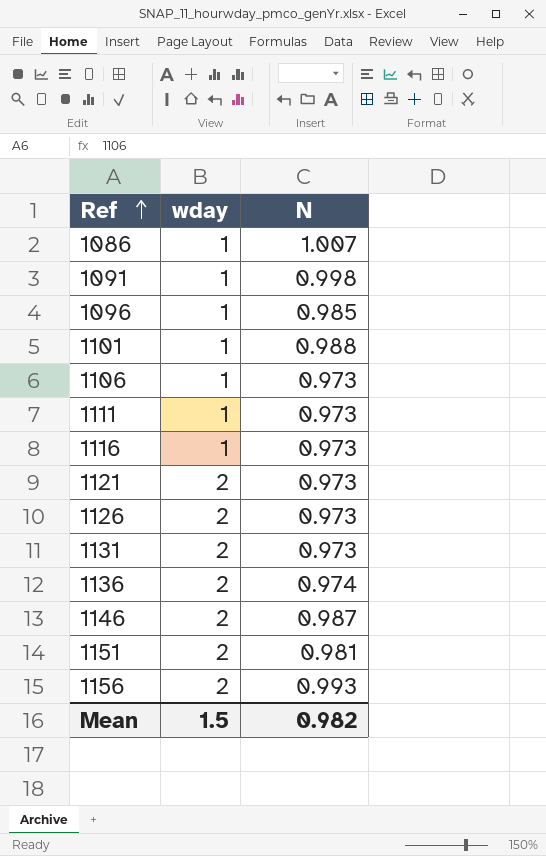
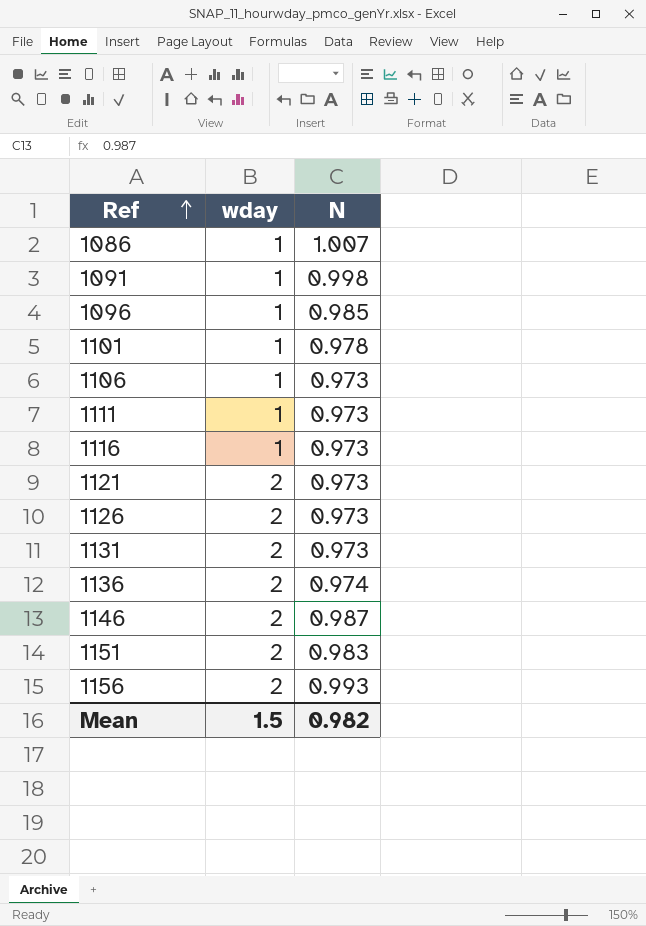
1101 | N: 0.988 -> 0.978
1151 | N: 0.981 -> 0.983

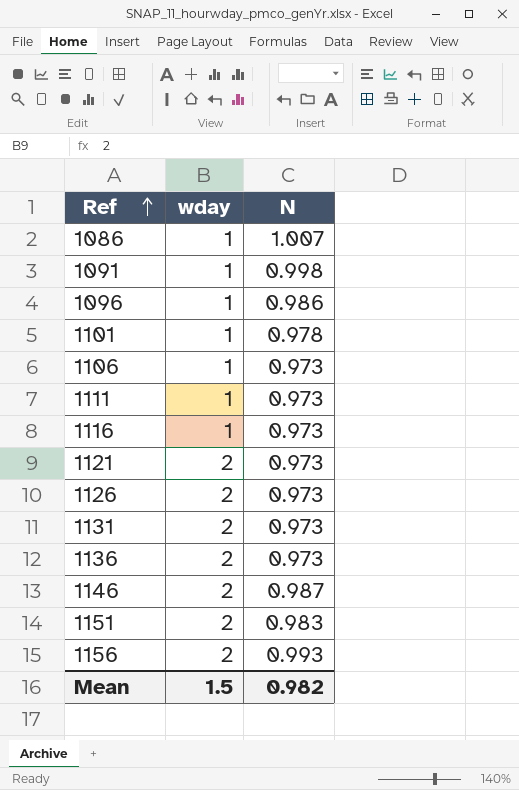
1096 | N: 0.985 -> 0.986
1136 | N: 0.974 -> 0.973

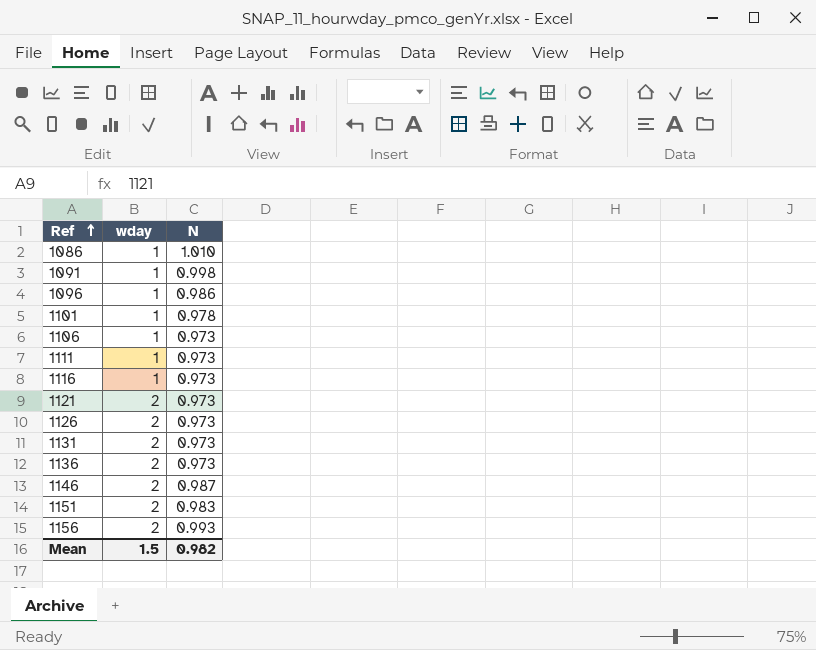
1086 | N: 1.007 -> 1.010

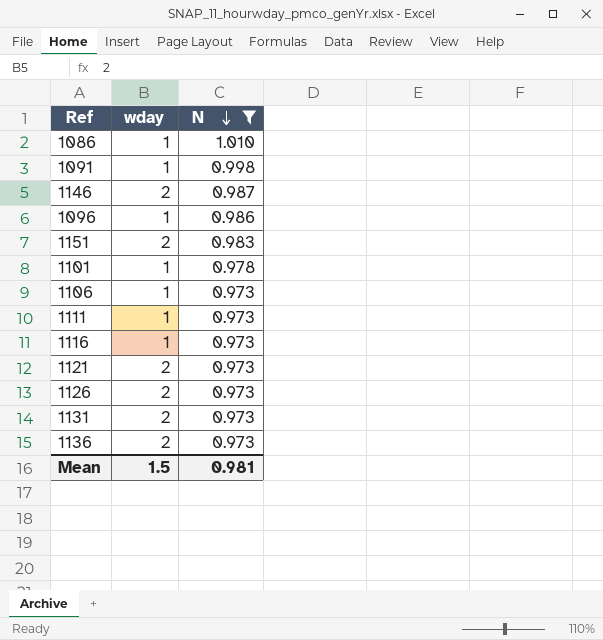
filter: none -> N != 0.993
row order: Ref ascending -> N descending
Mean | N: 0.982 -> 0.981

